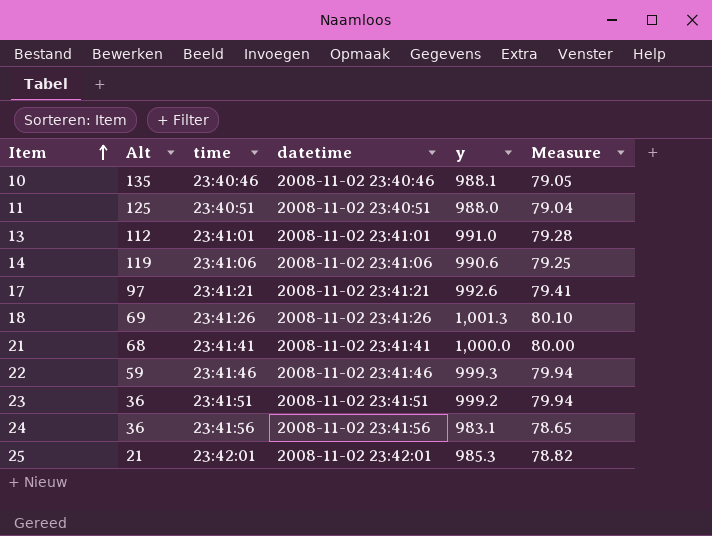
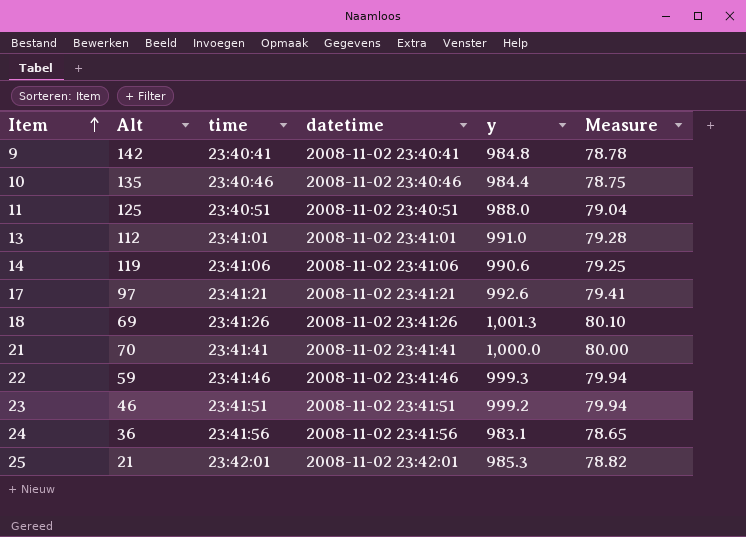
row 9: none -> 142 | 23:40:41 | 2008-11-02 23:40:41 | 984.8 | 78.78
10 | y: 988.1 -> 984.4
10 | Measure: 79.05 -> 78.75
21 | Alt: 68 -> 70
23 | Alt: 36 -> 46

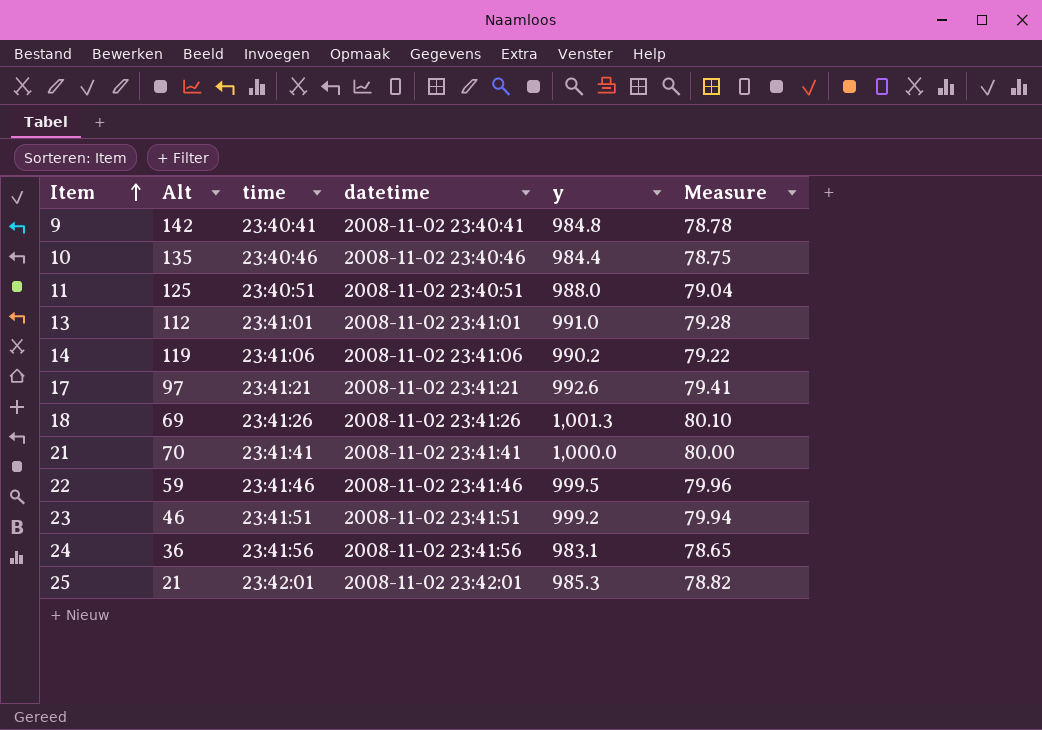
14 | y: 990.6 -> 990.2
14 | Measure: 79.25 -> 79.22
22 | y: 999.3 -> 999.5
22 | Measure: 79.94 -> 79.96

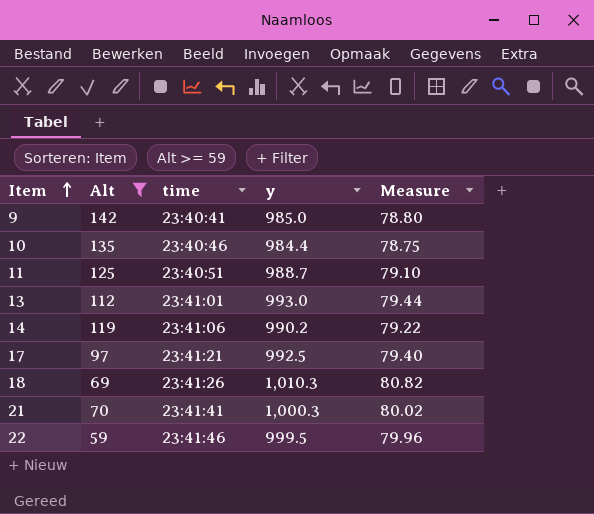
filter: none -> Alt >= 59
column datetime | position: 4 -> none
9 | y: 984.8 -> 985.0
9 | Measure: 78.78 -> 78.80
11 | y: 988.0 -> 988.7
11 | Measure: 79.04 -> 79.10
13 | y: 991.0 -> 993.0
13 | Measure: 79.28 -> 79.44
17 | y: 992.6 -> 992.5
17 | Measure: 79.41 -> 79.40
18 | y: 1,001.3 -> 1,010.3
18 | Measure: 80.10 -> 80.82
21 | y: 1,000.0 -> 1,000.3
21 | Measure: 80.00 -> 80.02

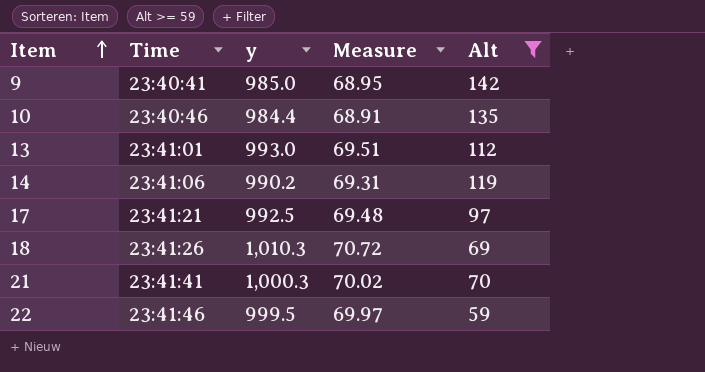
column name: time -> Time
column Measure | formula: [y] * 0.08 -> [y] * 0.07
column Alt | position: 2 -> 5
row 11: 125 | 23:40:51 | 988.7 | 79.10 -> none

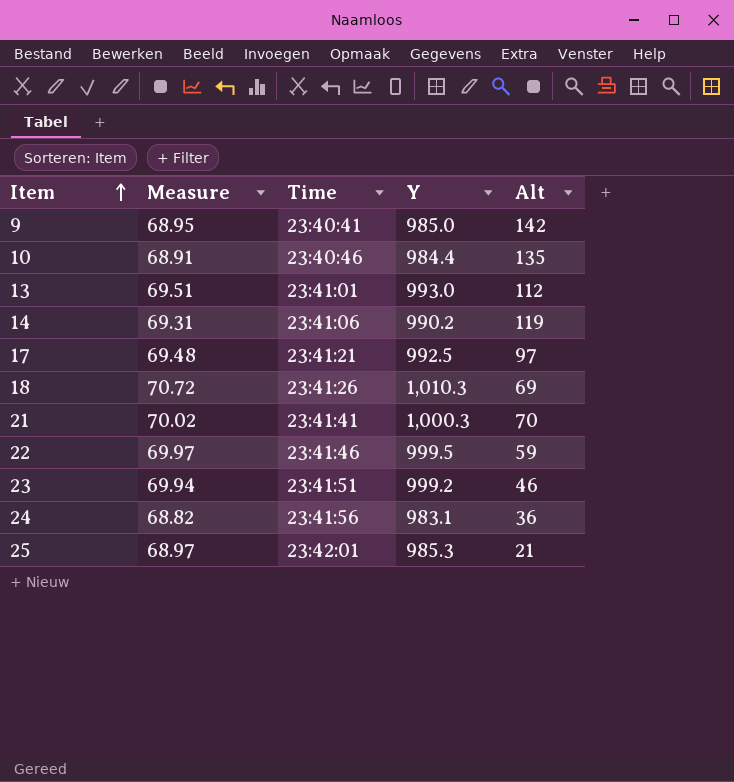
filter: Alt >= 59 -> none
column Measure | position: 4 -> 2
column name: y -> Y

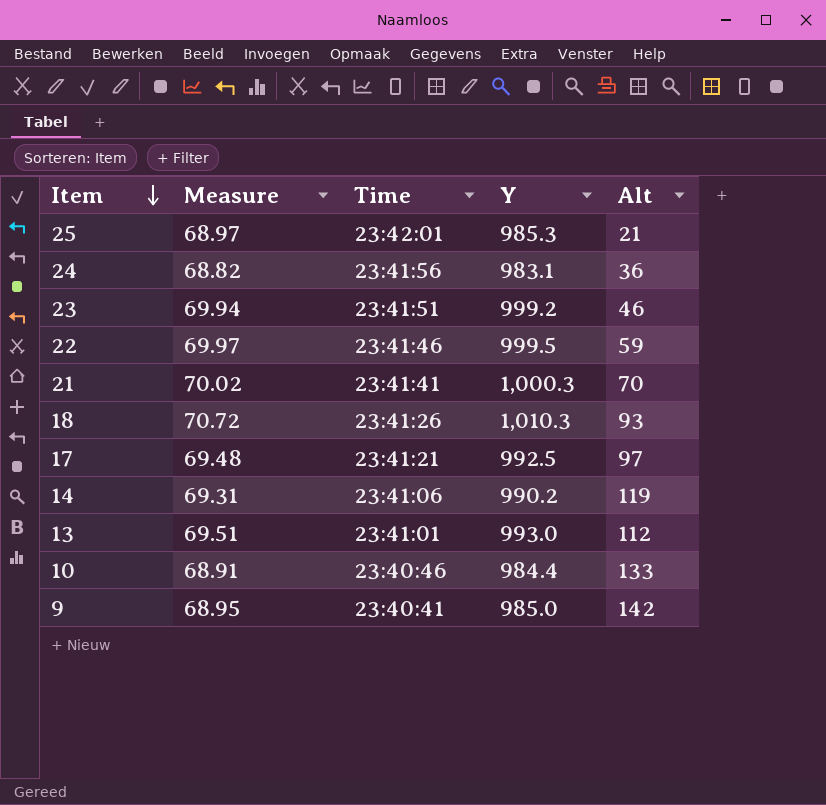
row order: Item ascending -> Item descending
18 | Alt: 69 -> 93
10 | Alt: 135 -> 133

